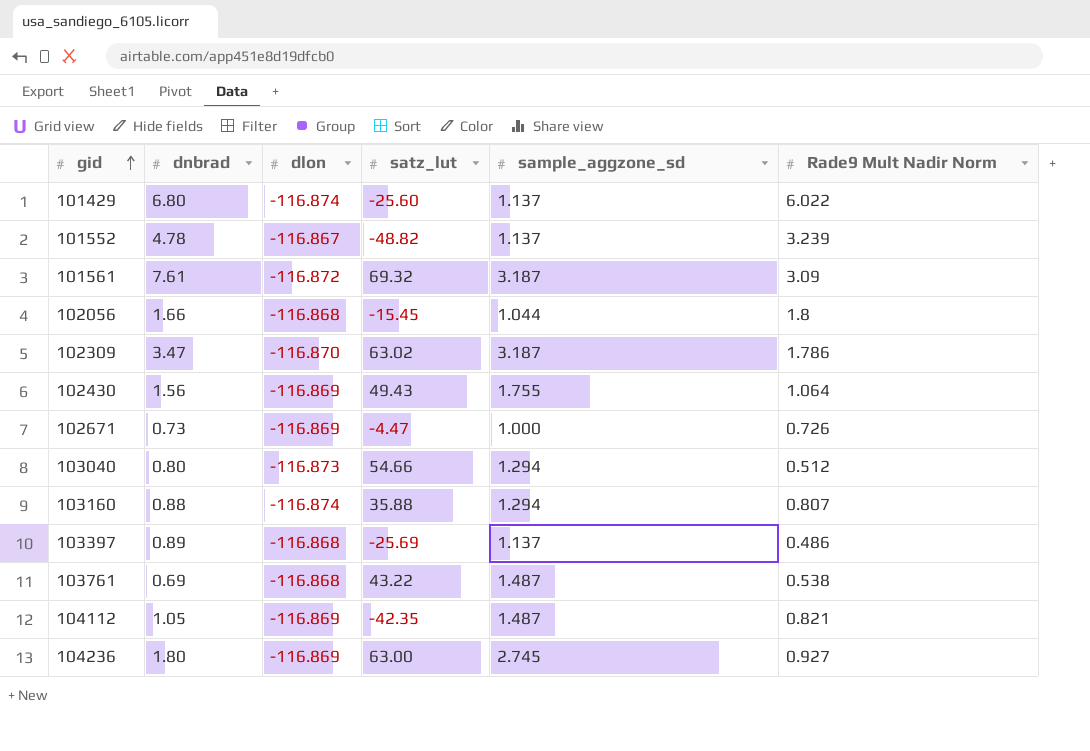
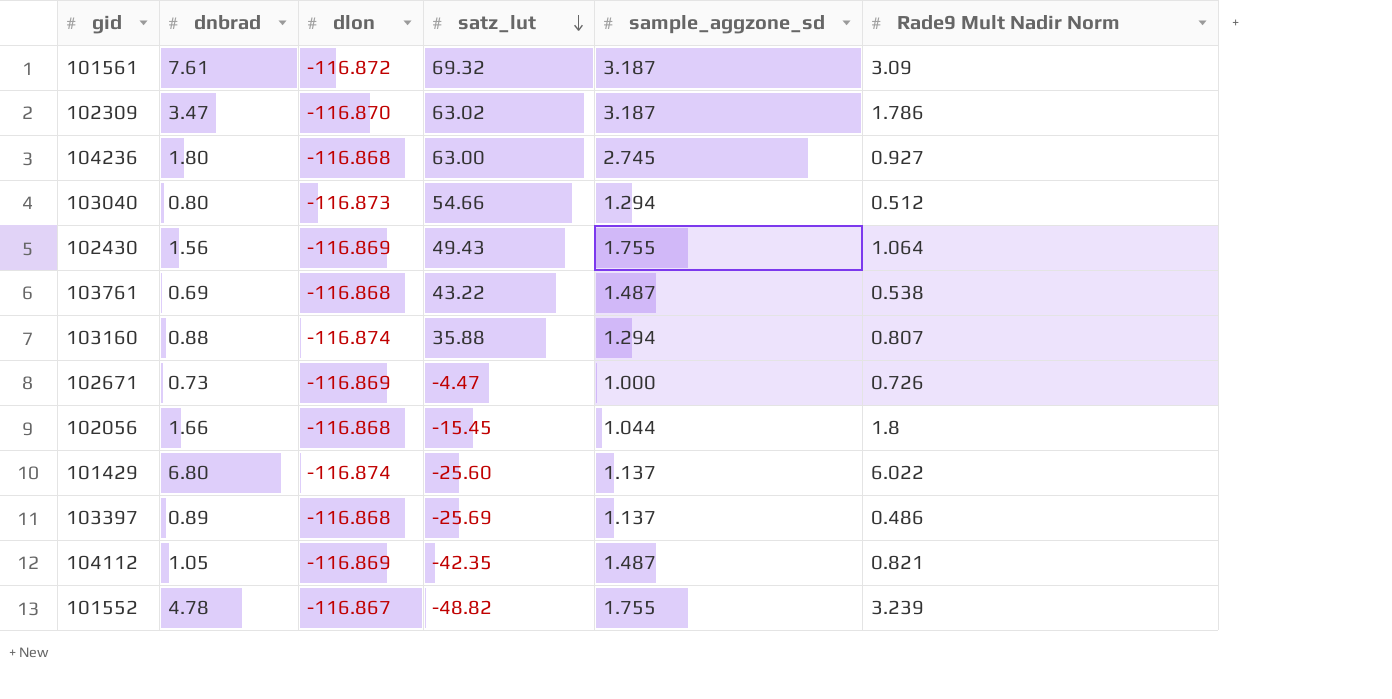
row order: gid ascending -> satz_lut descending
104236 | dlon: -116.869 -> -116.868
101552 | sample_aggzone_sd: 1.137 -> 1.755

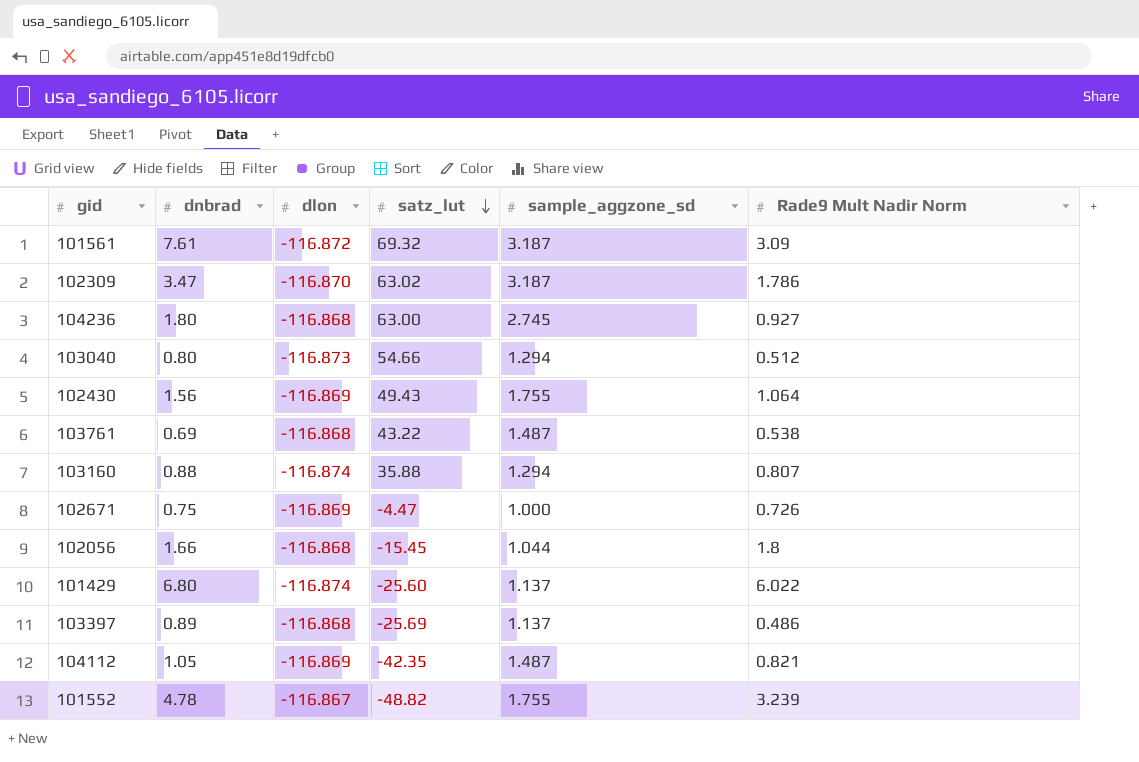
102671 | dnbrad: 0.73 -> 0.75

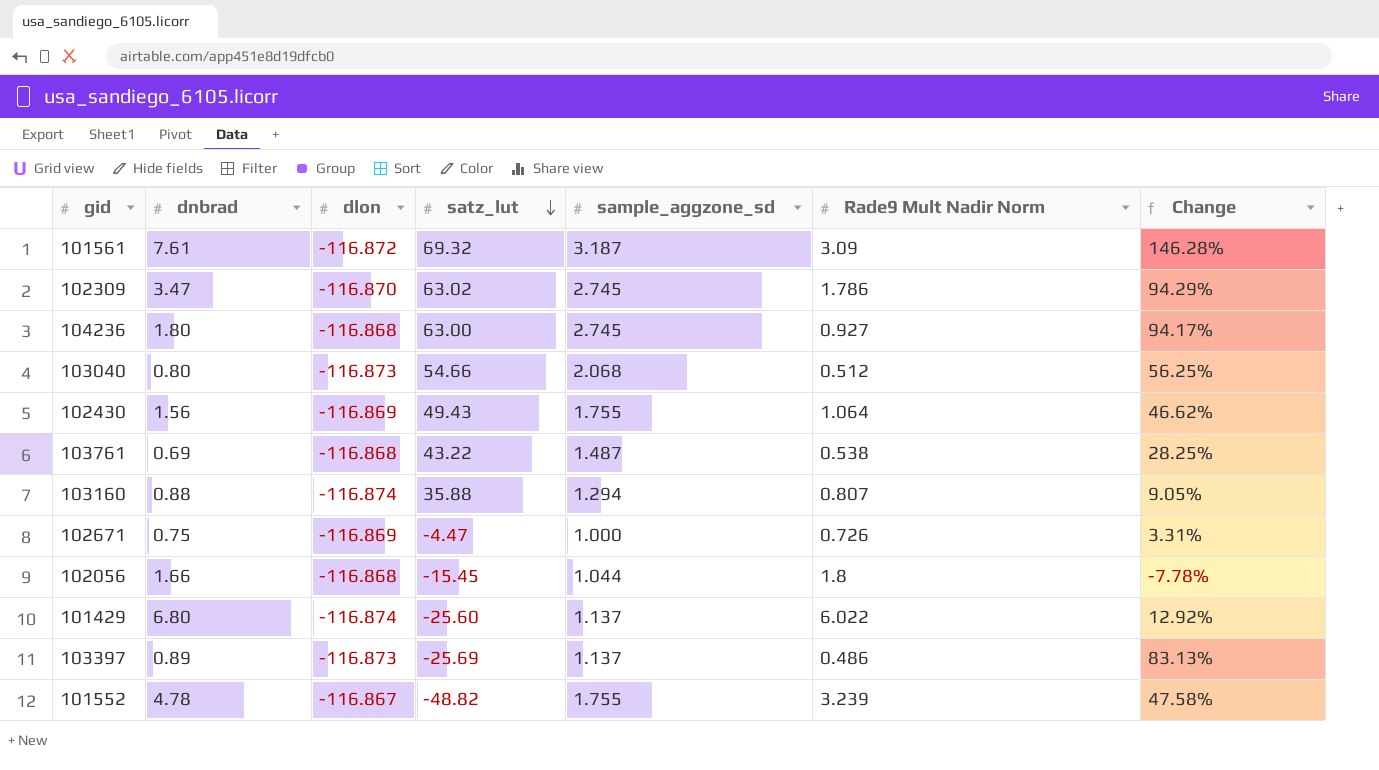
column Change | formula: none -> ([dnbrad] - [Rade9 Mult Nadir Norm]) / [Rade9 Mult Nadir Norm]
row 104112: 1.05 | -116.869 | -42.35 | 1.487 | 0.821 -> none
102309 | sample_aggzone_sd: 3.187 -> 2.745
103040 | sample_aggzone_sd: 1.294 -> 2.068
103397 | dlon: -116.868 -> -116.873

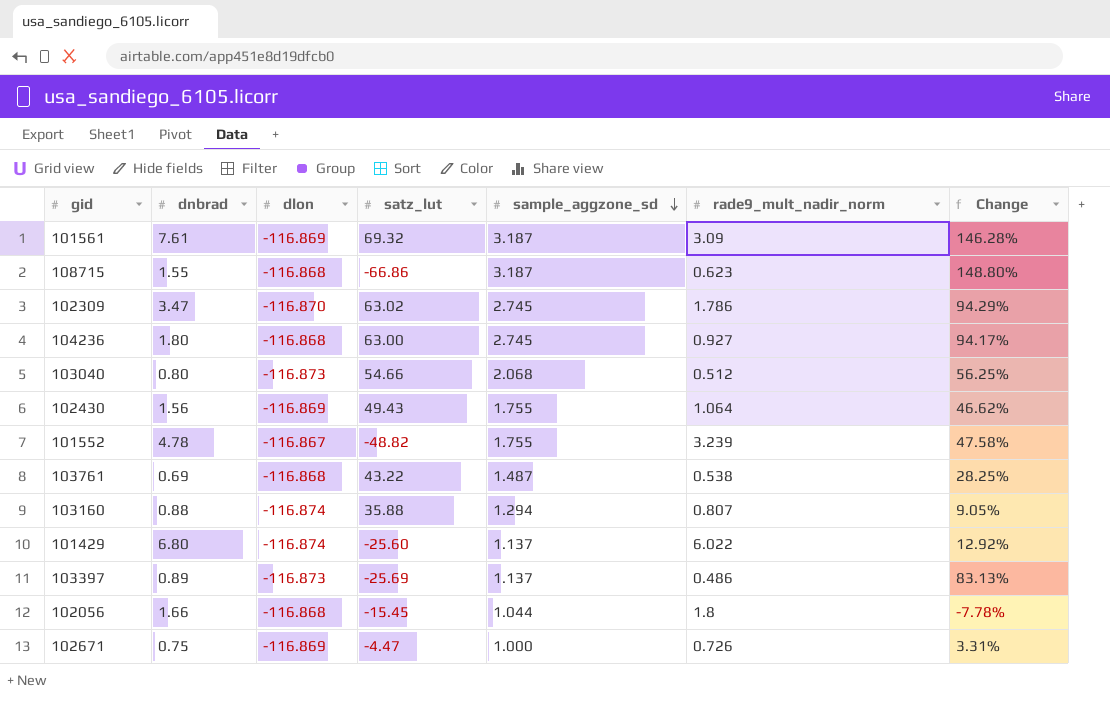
row order: satz_lut descending -> sample_aggzone_sd descending
column name: Rade9 Mult Nadir Norm -> rade9_mult_nadir_norm
101561 | dlon: -116.872 -> -116.869
row 108715: none -> 1.55 | -116.868 | -66.86 | 3.187 | 0.623 | 148.80%

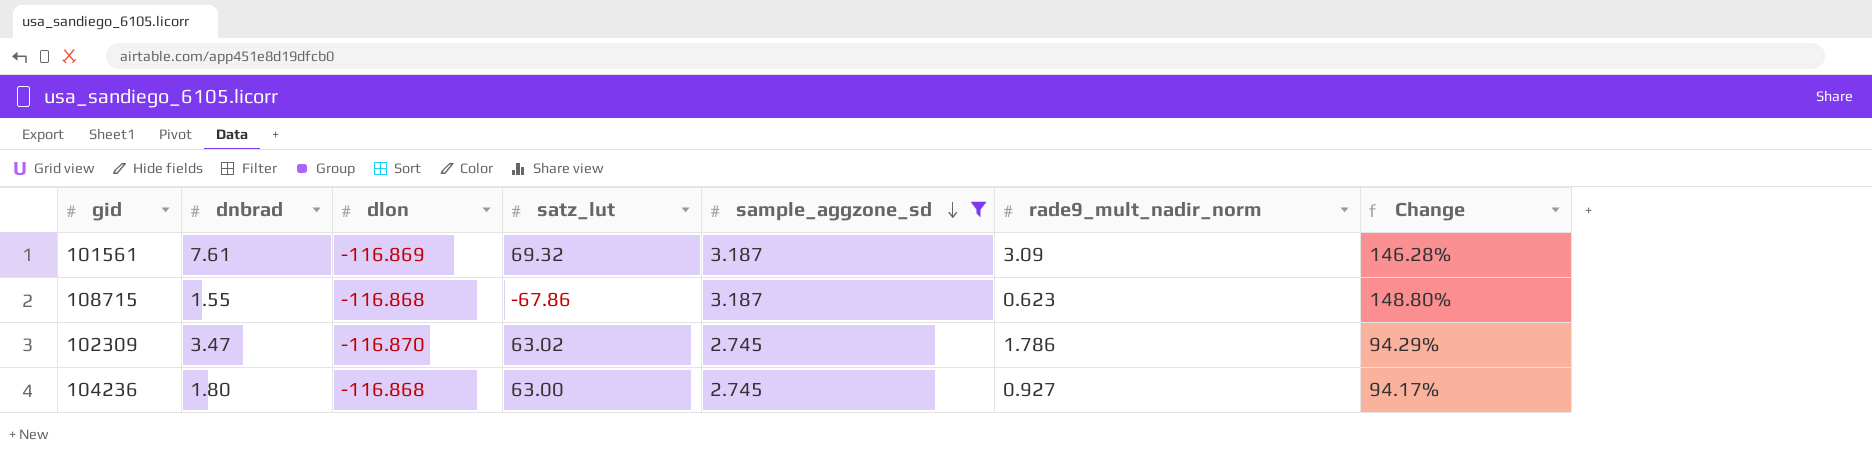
filter: none -> sample_aggzone_sd >= 2.745
108715 | satz_lut: -66.86 -> -67.86

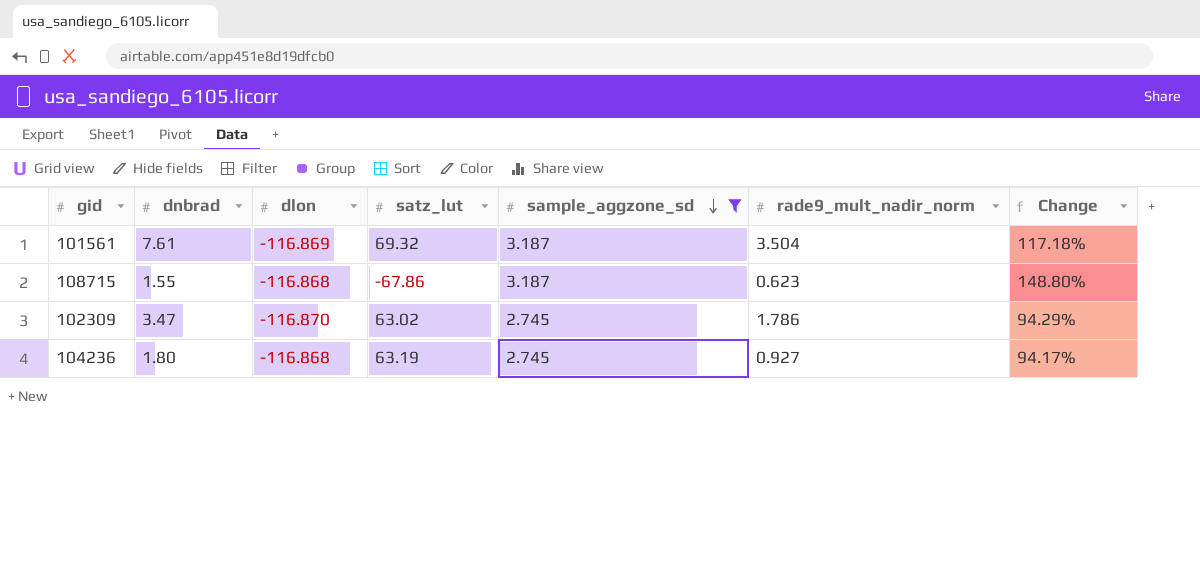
101561 | rade9_mult_nadir_norm: 3.09 -> 3.504
101561 | Change: 146.28% -> 117.18%
104236 | satz_lut: 63.00 -> 63.19

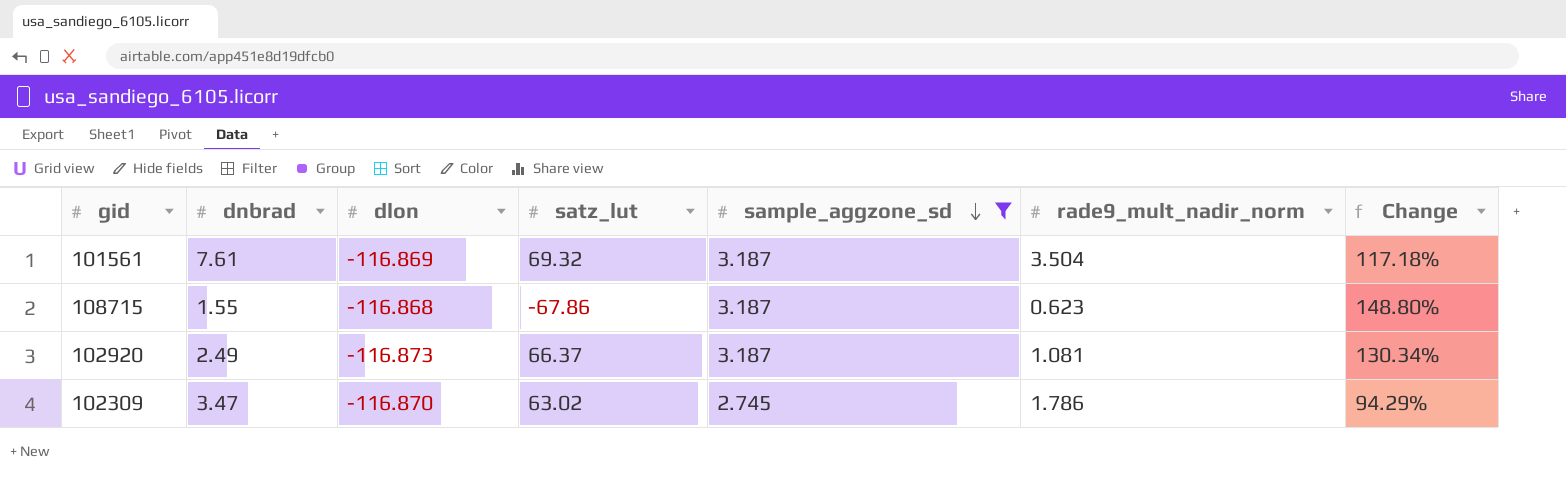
row 104236: 1.80 | -116.868 | 63.19 | 2.745 | 0.927 | 94.17% -> none
row 102920: none -> 2.49 | -116.873 | 66.37 | 3.187 | 1.081 | 130.34%

